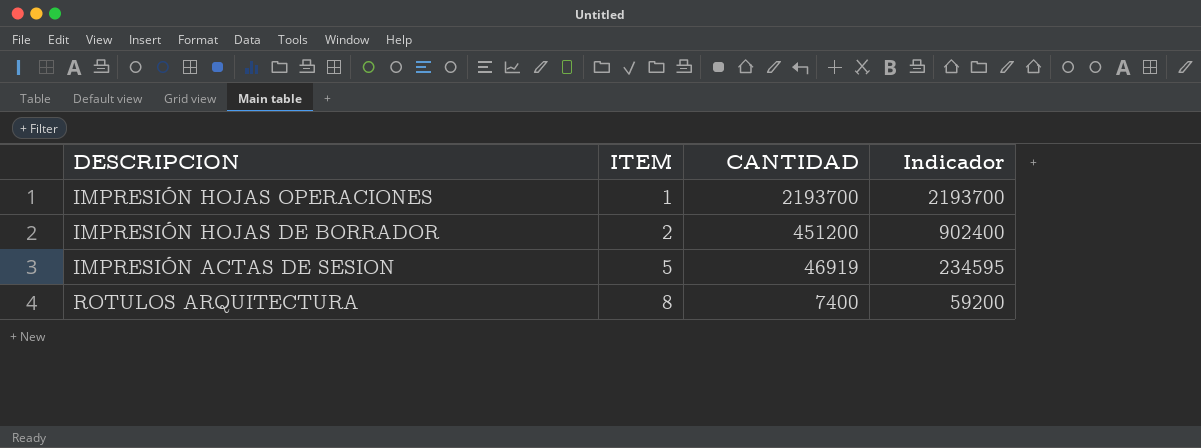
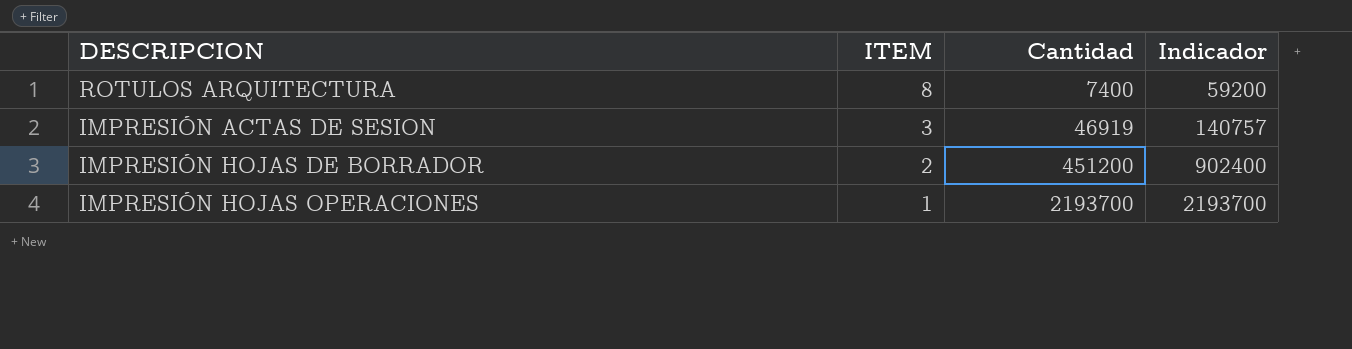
row order: ITEM ascending -> ITEM descending
column name: CANTIDAD -> Cantidad
IMPRESIÓN ACTAS DE SESION | ITEM: 5 -> 3
IMPRESIÓN ACTAS DE SESION | Indicador: 234595 -> 140757

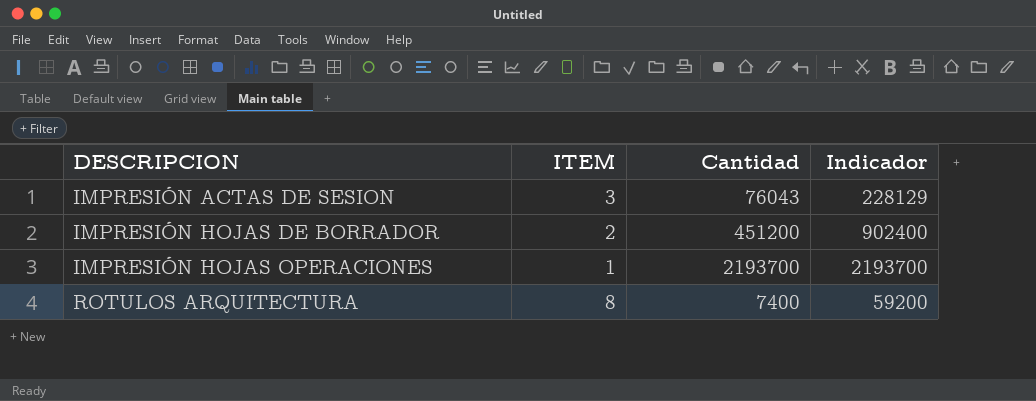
row order: ITEM descending -> DESCRIPCION ascending
IMPRESIÓN ACTAS DE SESION | Cantidad: 46919 -> 76043
IMPRESIÓN ACTAS DE SESION | Indicador: 140757 -> 228129

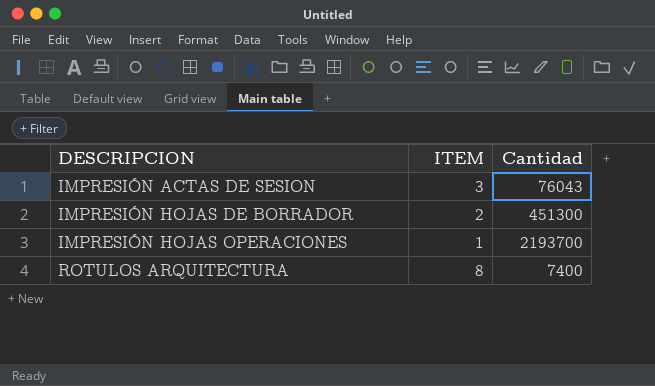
column Indicador | formula: [ITEM] * [Cantidad] -> none
IMPRESIÓN HOJAS DE BORRADOR | Cantidad: 451200 -> 451300

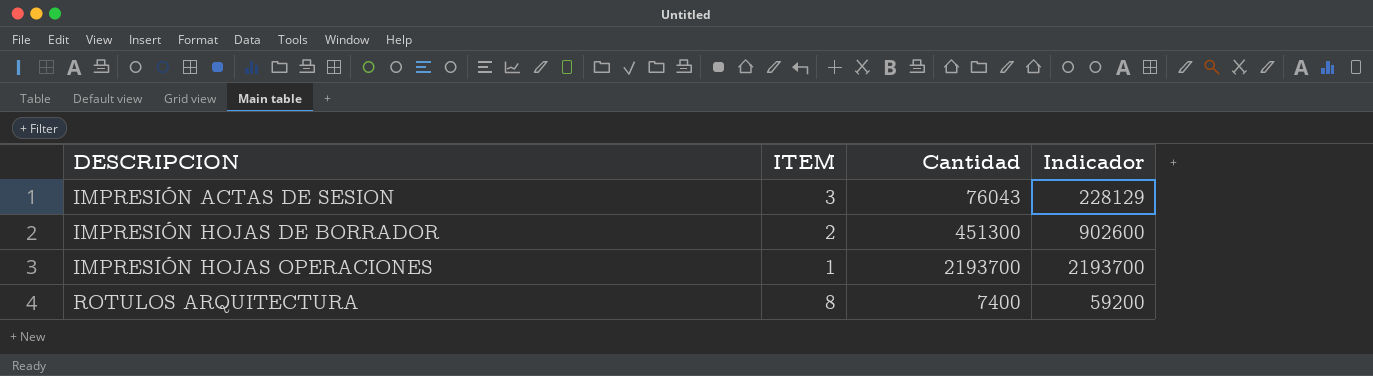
column Indicador | formula: none -> [ITEM] * [Cantidad]

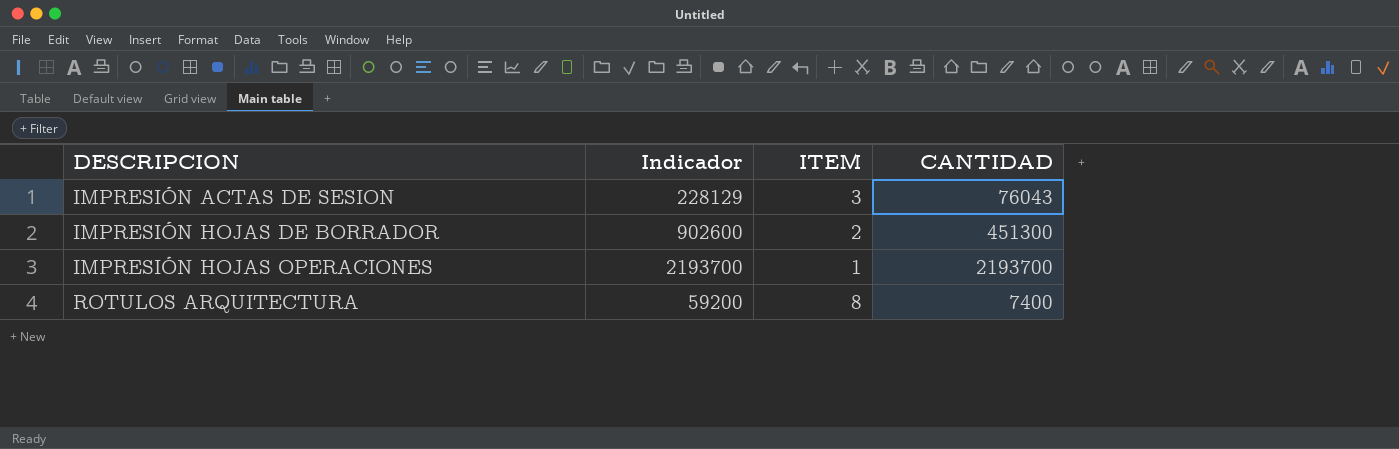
column Indicador | position: 4 -> 2
column name: Cantidad -> CANTIDAD

